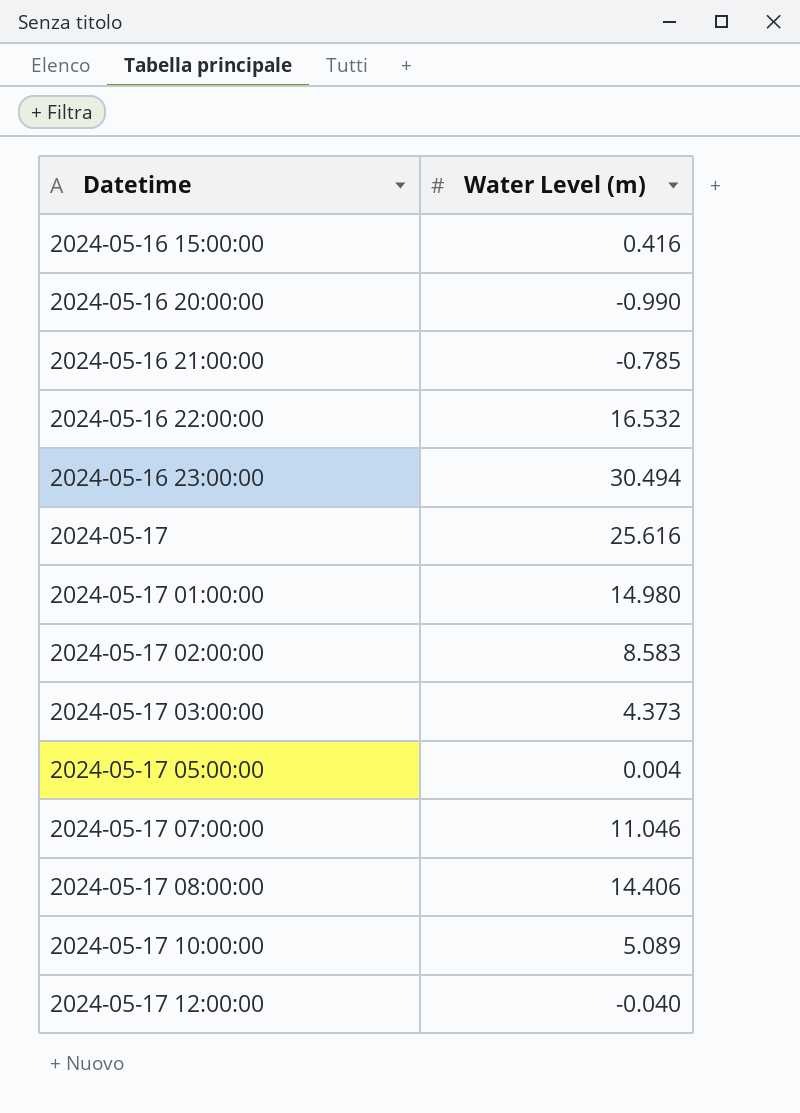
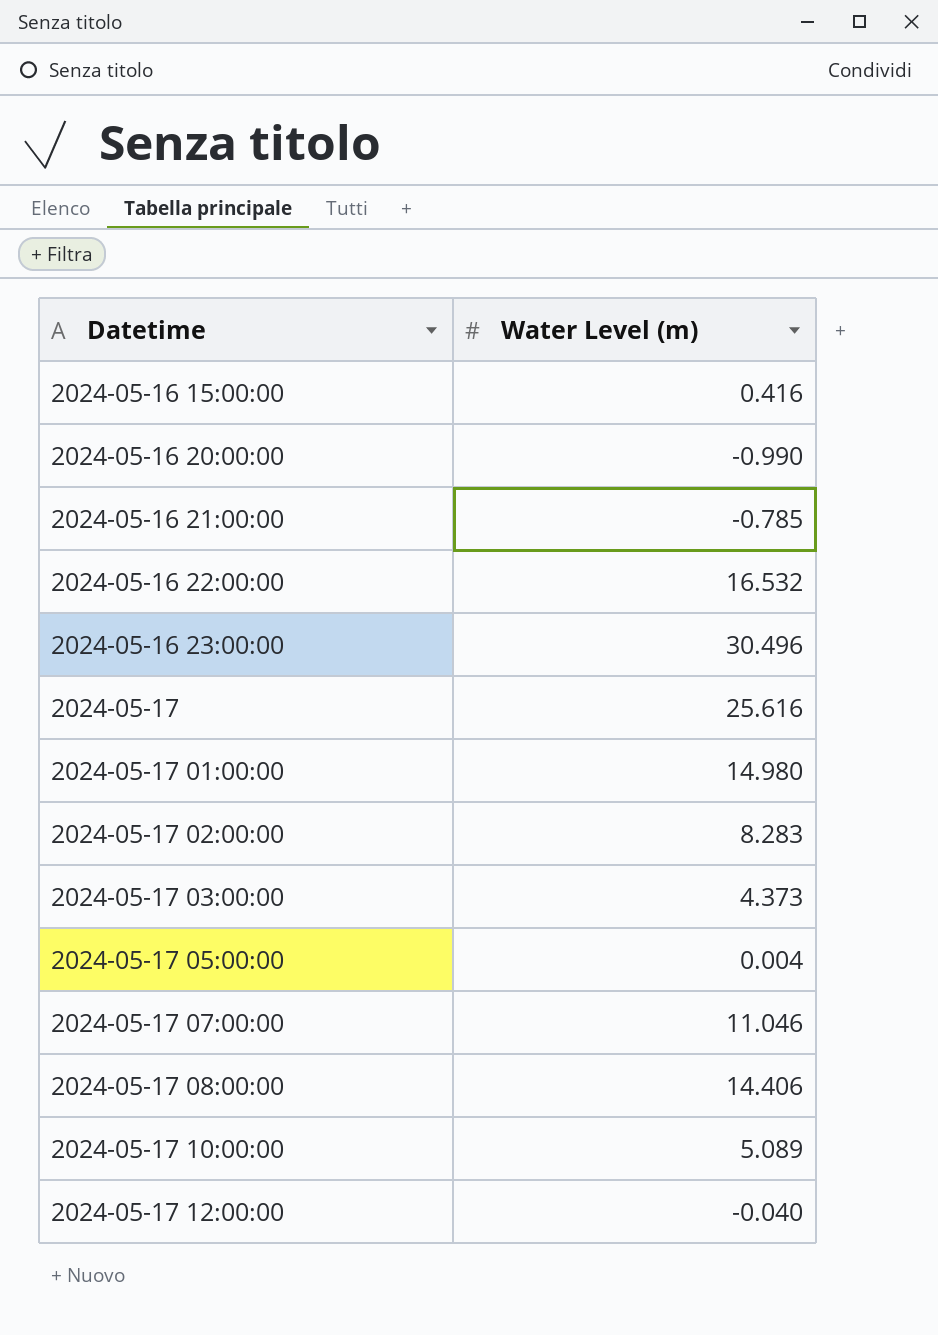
2024-05-16 23:00:00 | Water Level (m): 30.494 -> 30.496
2024-05-17 02:00:00 | Water Level (m): 8.583 -> 8.283

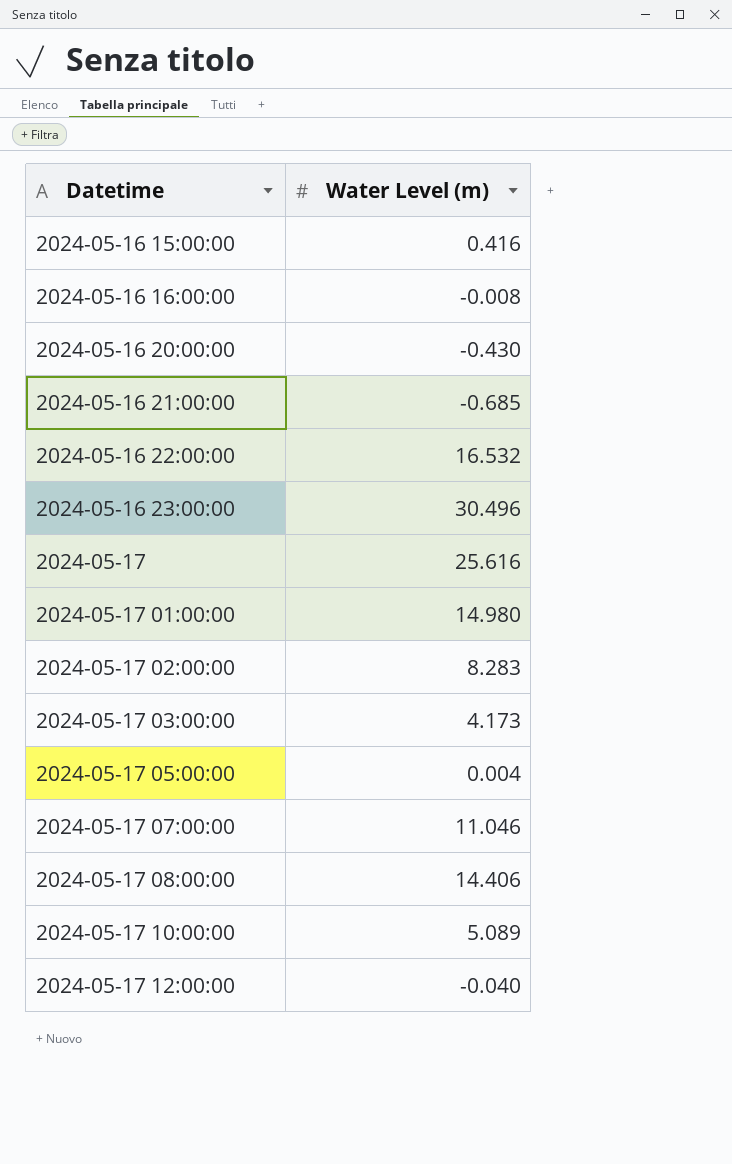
row 2024-05-16 16:00:00: none -> -0.008
2024-05-16 20:00:00 | Water Level (m): -0.990 -> -0.430
2024-05-16 21:00:00 | Water Level (m): -0.785 -> -0.685
2024-05-17 03:00:00 | Water Level (m): 4.373 -> 4.173

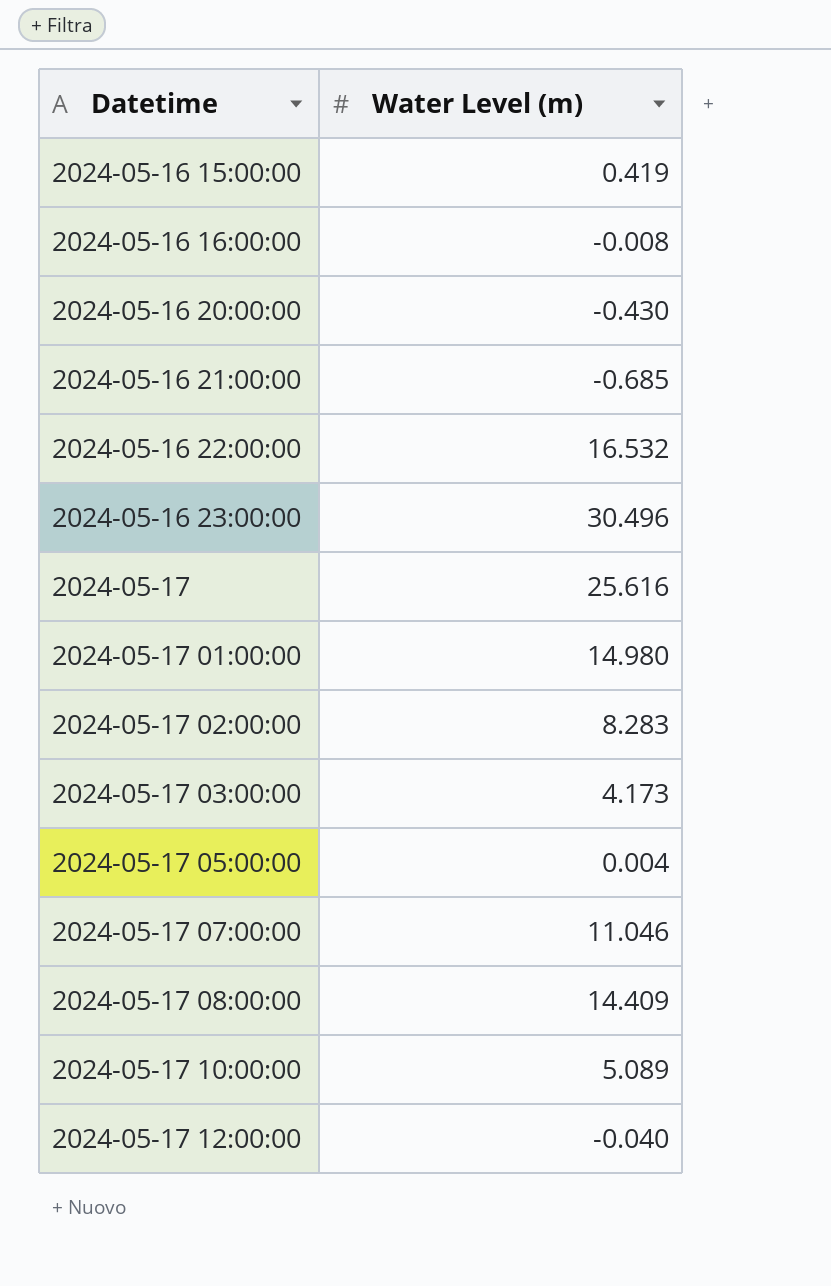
2024-05-16 15:00:00 | Water Level (m): 0.416 -> 0.419
2024-05-17 08:00:00 | Water Level (m): 14.406 -> 14.409

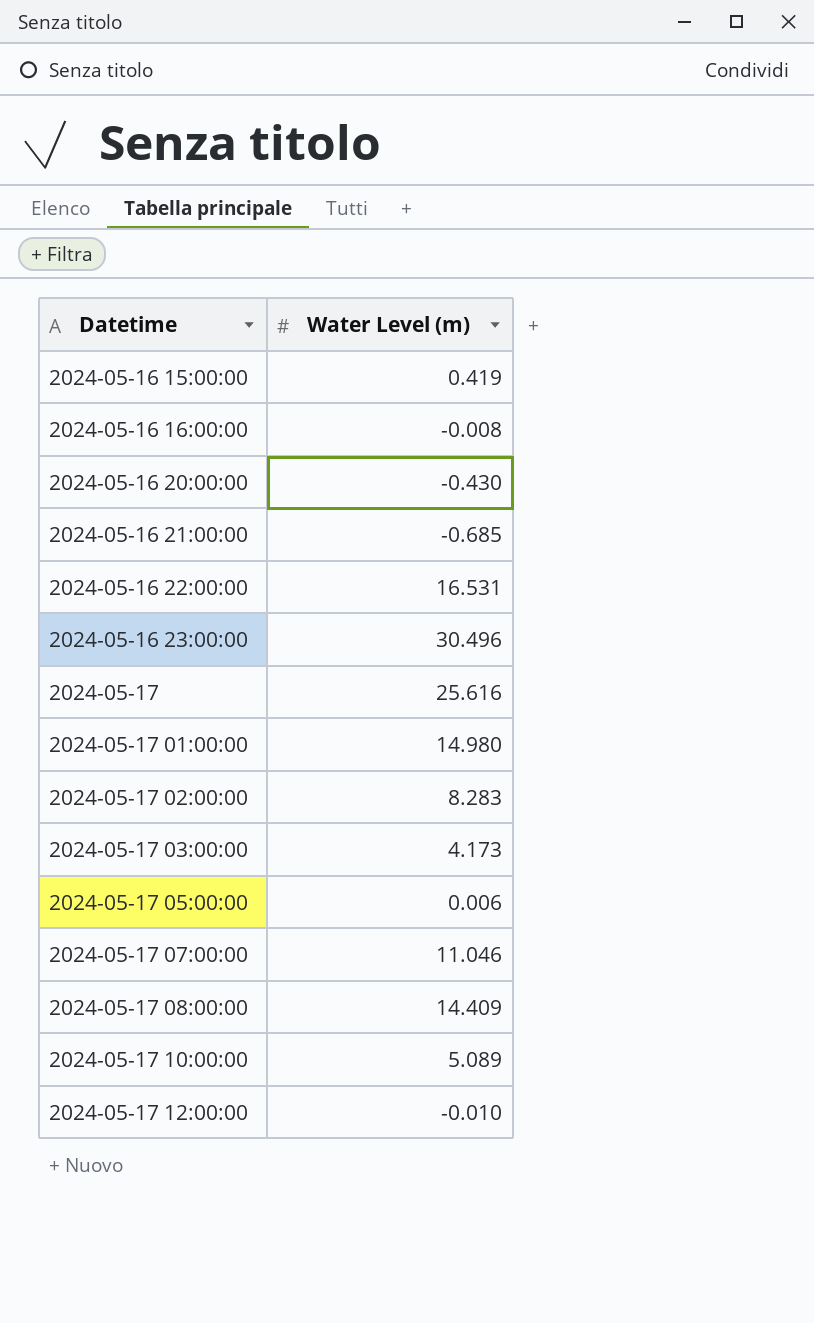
2024-05-16 22:00:00 | Water Level (m): 16.532 -> 16.531
2024-05-17 05:00:00 | Water Level (m): 0.004 -> 0.006
2024-05-17 12:00:00 | Water Level (m): -0.040 -> -0.010

